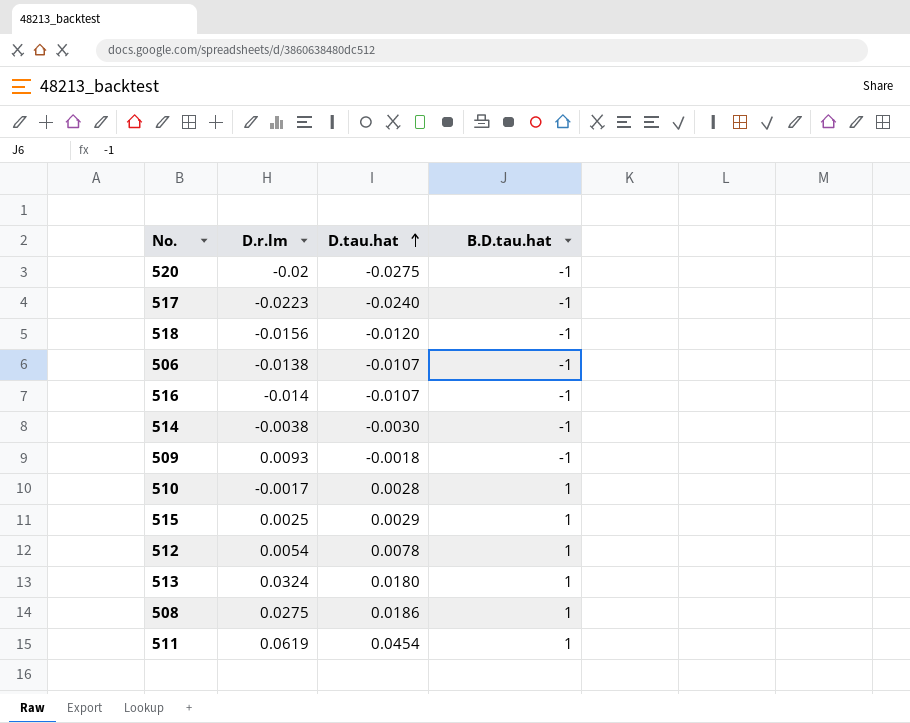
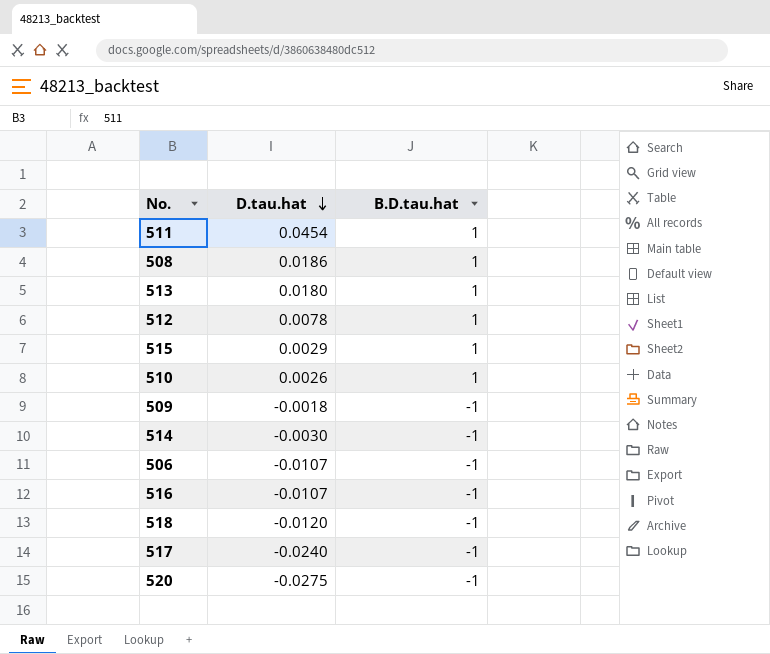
row order: D.tau.hat ascending -> D.tau.hat descending
column D.r.lm | position: 2 -> none
510 | D.tau.hat: 0.0028 -> 0.0026

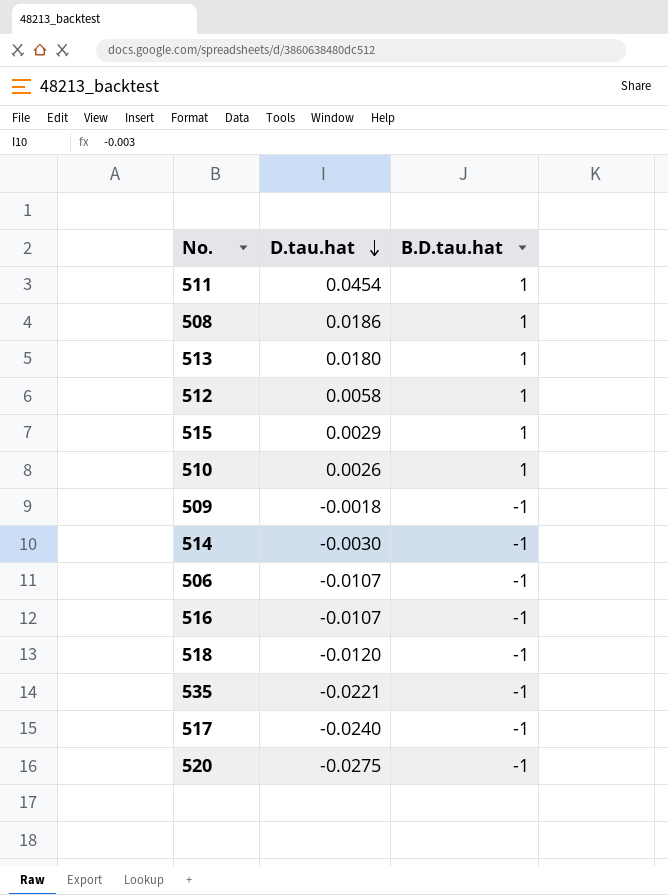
512 | D.tau.hat: 0.0078 -> 0.0058
row 535: none -> -0.0221 | -1

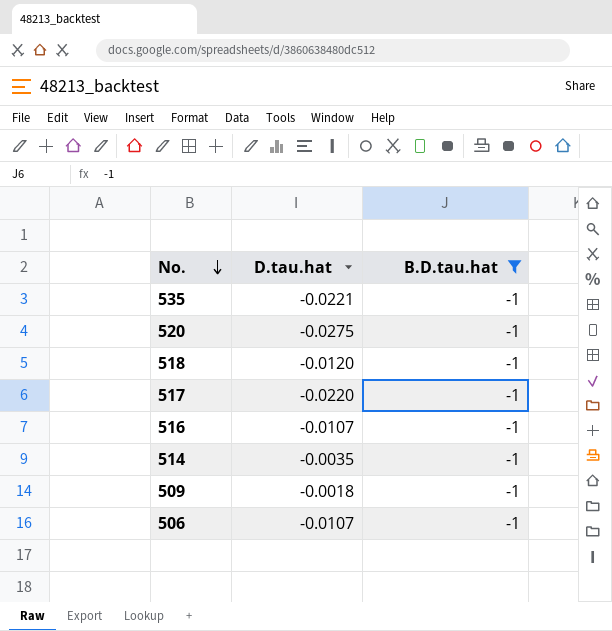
filter: none -> B.D.tau.hat = -1
row order: D.tau.hat descending -> No. descending
517 | D.tau.hat: -0.0240 -> -0.0220
514 | D.tau.hat: -0.0030 -> -0.0035

